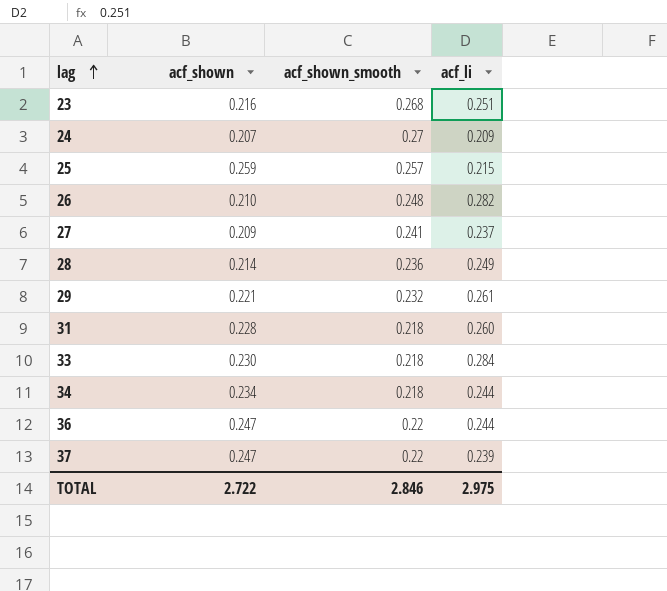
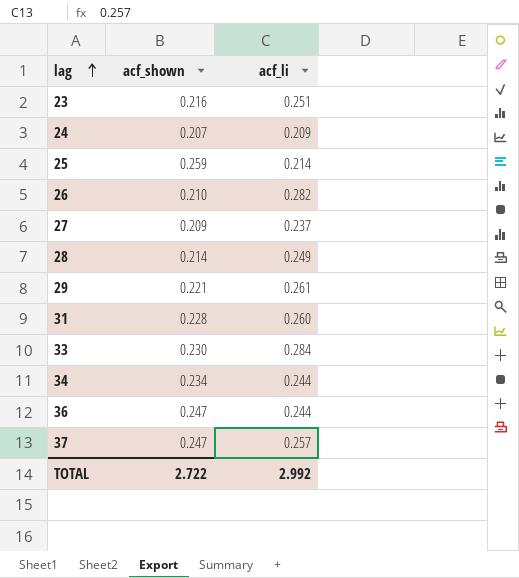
column acf_shown_smooth | position: 3 -> none
25 | acf_li: 0.215 -> 0.214
37 | acf_li: 0.239 -> 0.257
TOTAL | acf_li: 2.975 -> 2.992

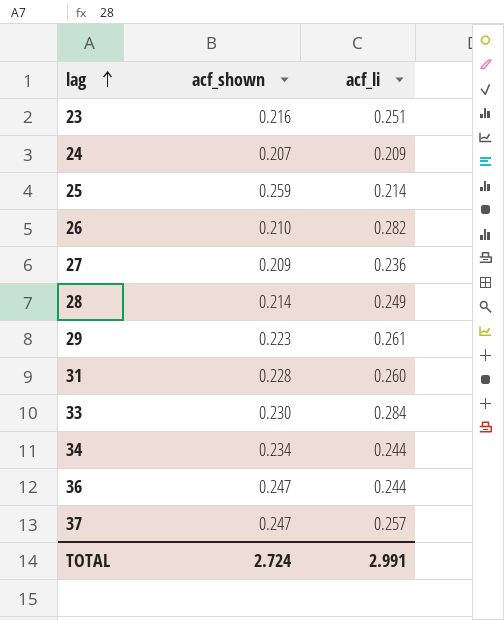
27 | acf_li: 0.237 -> 0.236
29 | acf_shown: 0.221 -> 0.223
TOTAL | acf_shown: 2.722 -> 2.724
TOTAL | acf_li: 2.992 -> 2.991

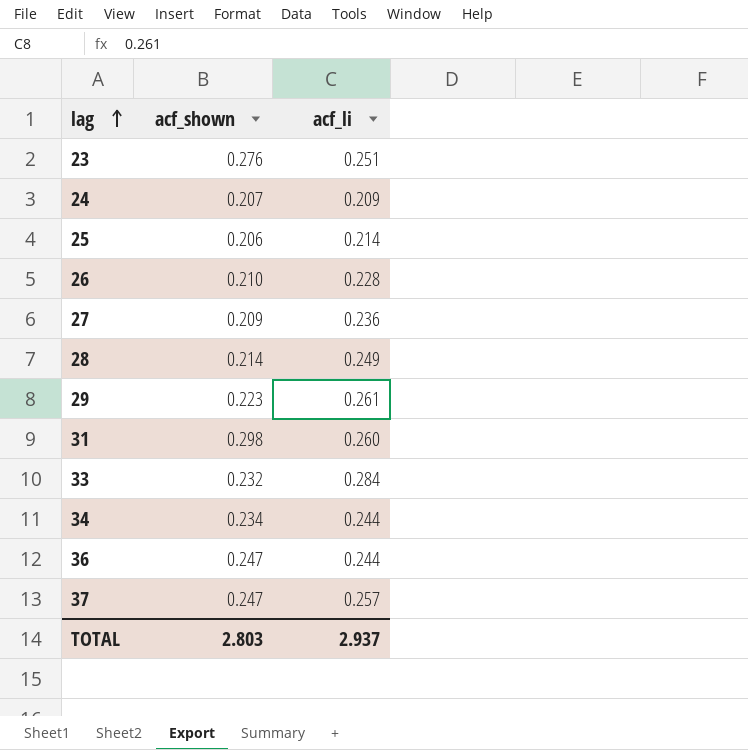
23 | acf_shown: 0.216 -> 0.276
25 | acf_shown: 0.259 -> 0.206
26 | acf_li: 0.282 -> 0.228
31 | acf_shown: 0.228 -> 0.298
33 | acf_shown: 0.230 -> 0.232
TOTAL | acf_shown: 2.724 -> 2.803
TOTAL | acf_li: 2.991 -> 2.937

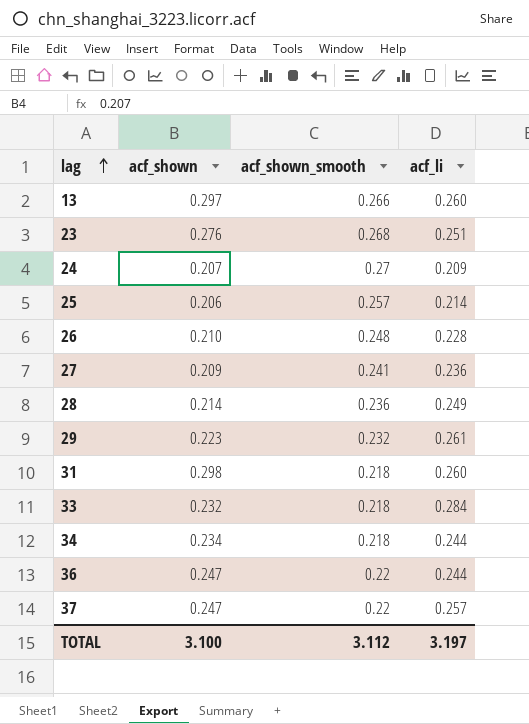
column acf_shown_smooth | position: none -> 3
row 13: none -> 0.297 | 0.266 | 0.260
TOTAL | acf_shown: 2.803 -> 3.100
TOTAL | acf_li: 2.937 -> 3.197

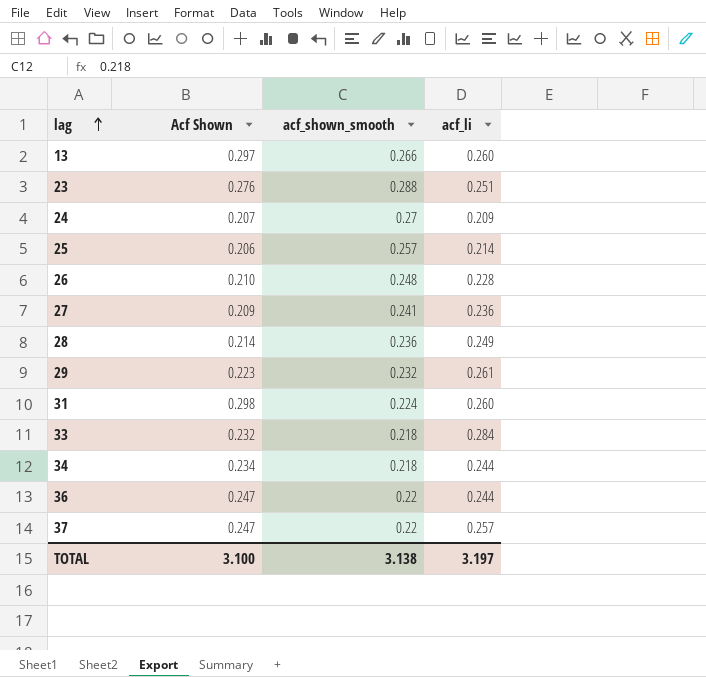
column name: acf_shown -> Acf Shown
23 | acf_shown_smooth: 0.268 -> 0.288
31 | acf_shown_smooth: 0.218 -> 0.224
TOTAL | acf_shown_smooth: 3.112 -> 3.138

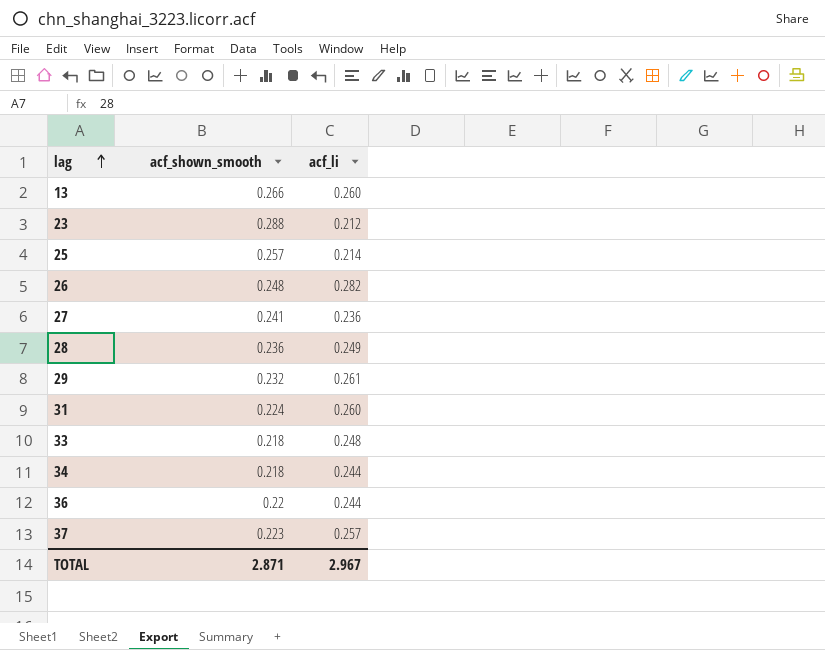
column Acf Shown | position: 2 -> none
row 24: 0.207 | 0.27 | 0.209 -> none
23 | acf_li: 0.251 -> 0.212
26 | acf_li: 0.228 -> 0.282
33 | acf_li: 0.284 -> 0.248
37 | acf_shown_smooth: 0.22 -> 0.223
TOTAL | acf_shown_smooth: 3.138 -> 2.871
TOTAL | acf_li: 3.197 -> 2.967

